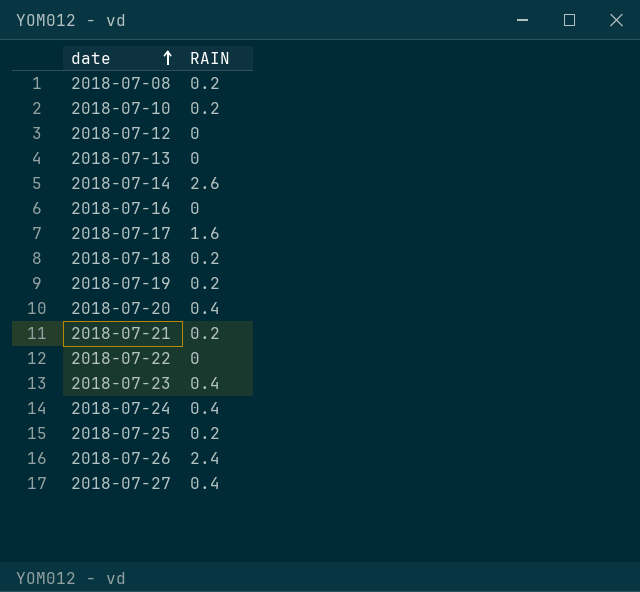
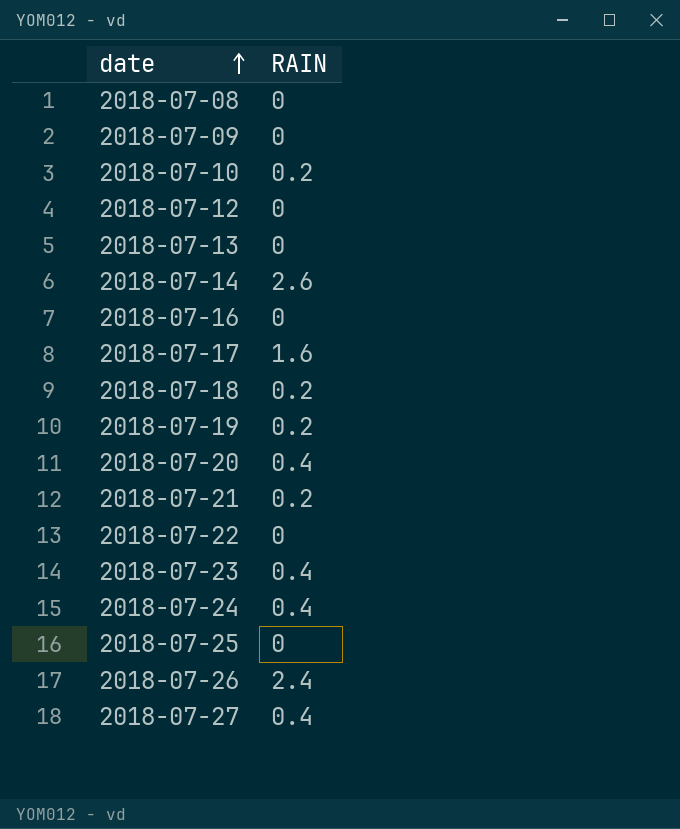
2018-07-08 | RAIN: 0.2 -> 0
row 2018-07-09: none -> 0
2018-07-25 | RAIN: 0.2 -> 0

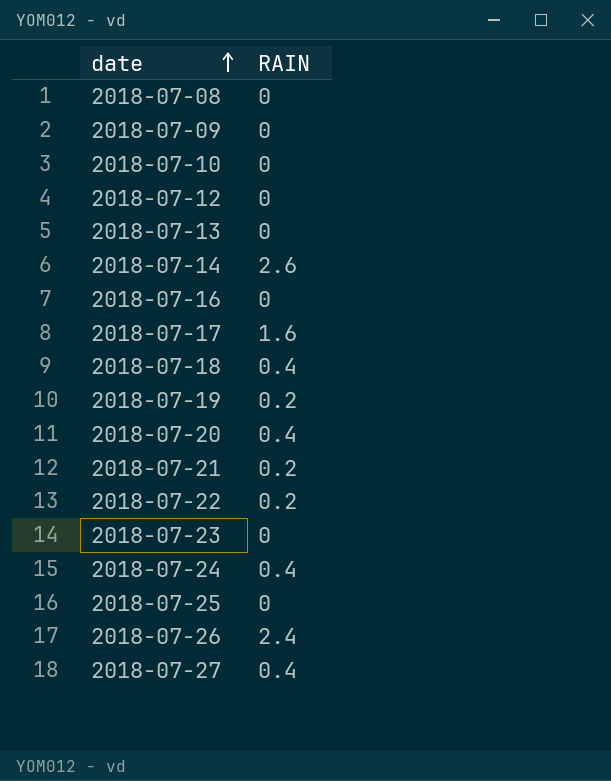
2018-07-10 | RAIN: 0.2 -> 0
2018-07-18 | RAIN: 0.2 -> 0.4
2018-07-22 | RAIN: 0 -> 0.2
2018-07-23 | RAIN: 0.4 -> 0

